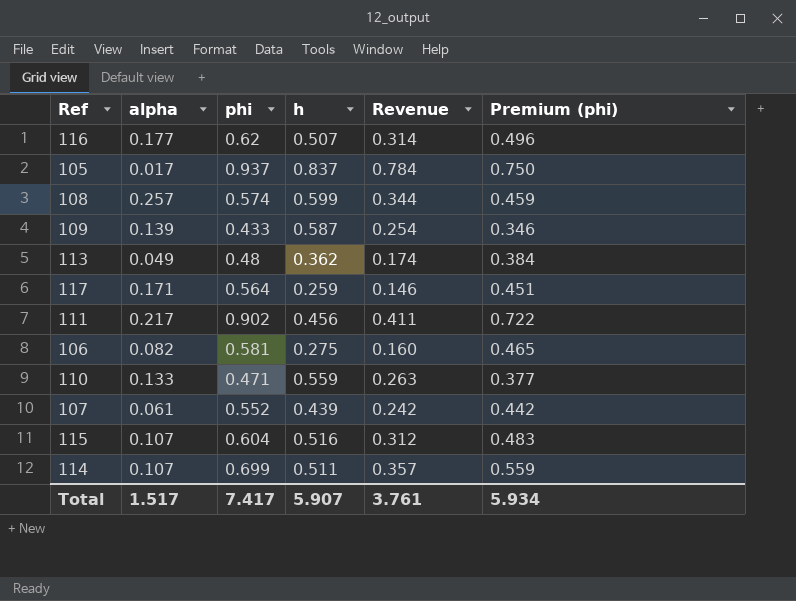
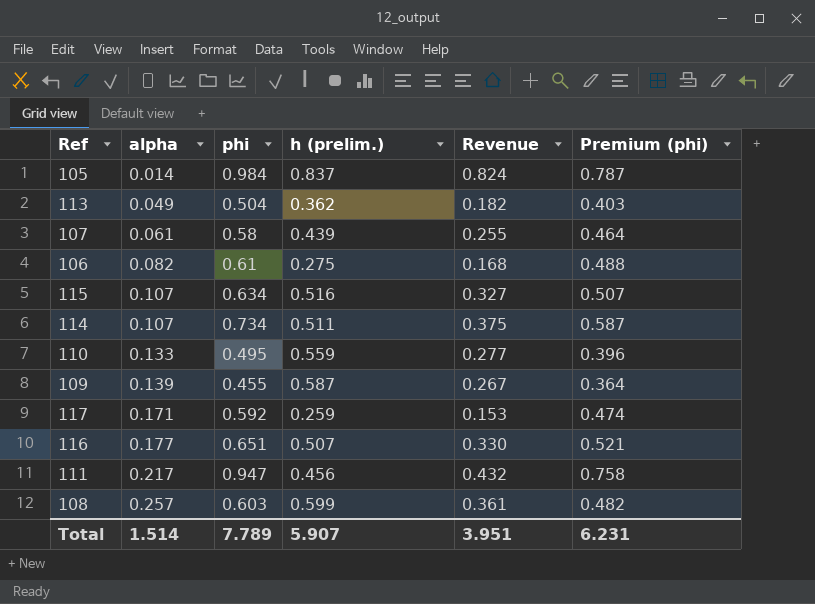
row order: none -> alpha ascending
column name: h -> h (prelim.)
105 | alpha: 0.017 -> 0.014
105 | phi: 0.937 -> 0.984
105 | Revenue: 0.784 -> 0.824
105 | Premium (phi): 0.750 -> 0.787
113 | phi: 0.48 -> 0.504
113 | Revenue: 0.174 -> 0.182
113 | Premium (phi): 0.384 -> 0.403
107 | phi: 0.552 -> 0.58
107 | Revenue: 0.242 -> 0.255
107 | Premium (phi): 0.442 -> 0.464
106 | phi: 0.581 -> 0.61
106 | Revenue: 0.160 -> 0.168
106 | Premium (phi): 0.465 -> 0.488
115 | phi: 0.604 -> 0.634
115 | Revenue: 0.312 -> 0.327
115 | Premium (phi): 0.483 -> 0.507
114 | phi: 0.699 -> 0.734
114 | Revenue: 0.357 -> 0.375
114 | Premium (phi): 0.559 -> 0.587
110 | phi: 0.471 -> 0.495
110 | Revenue: 0.263 -> 0.277
110 | Premium (phi): 0.377 -> 0.396
109 | phi: 0.433 -> 0.455
109 | Revenue: 0.254 -> 0.267
109 | Premium (phi): 0.346 -> 0.364
117 | phi: 0.564 -> 0.592
117 | Revenue: 0.146 -> 0.153
117 | Premium (phi): 0.451 -> 0.474
116 | phi: 0.62 -> 0.651
116 | Revenue: 0.314 -> 0.330
116 | Premium (phi): 0.496 -> 0.521
111 | phi: 0.902 -> 0.947
111 | Revenue: 0.411 -> 0.432
111 | Premium (phi): 0.722 -> 0.758
108 | phi: 0.574 -> 0.603
108 | Revenue: 0.344 -> 0.361
108 | Premium (phi): 0.459 -> 0.482
Total | alpha: 1.517 -> 1.514
Total | phi: 7.417 -> 7.789
Total | Revenue: 3.761 -> 3.951
Total | Premium (phi): 5.934 -> 6.231

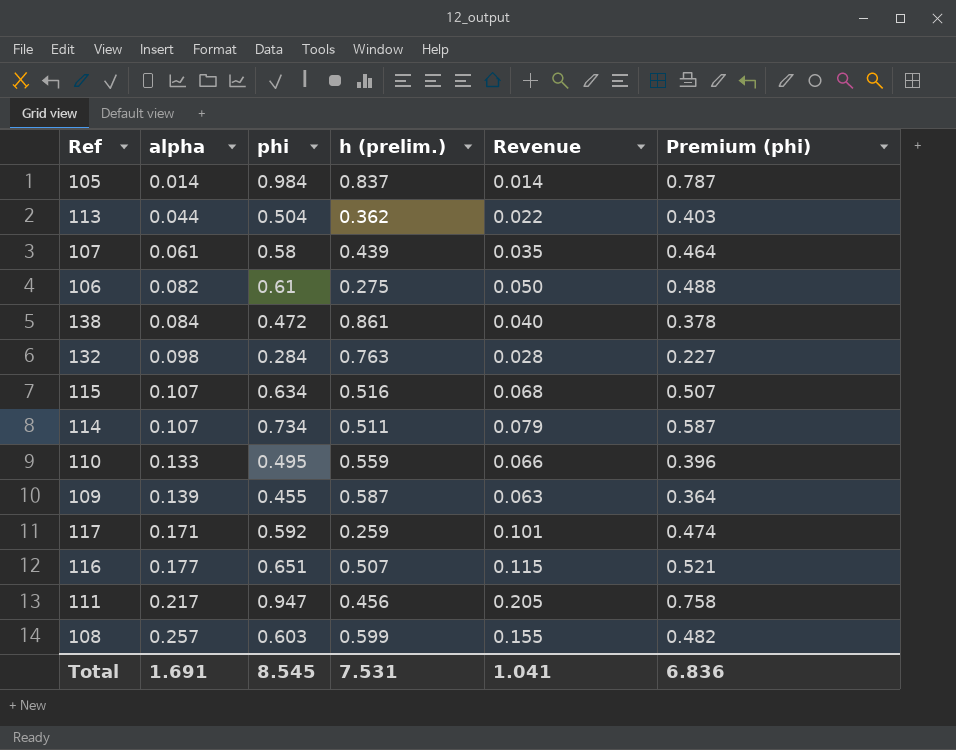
column Revenue | formula: [phi] * [h (prelim.)] -> [alpha] * [phi]
113 | alpha: 0.049 -> 0.044
row 138: none -> 0.084 | 0.472 | 0.861 | 0.040 | 0.378
row 132: none -> 0.098 | 0.284 | 0.763 | 0.028 | 0.227
Total | alpha: 1.514 -> 1.691
Total | phi: 7.789 -> 8.545
Total | h (prelim.): 5.907 -> 7.531
Total | Revenue: 3.951 -> 1.041
Total | Premium (phi): 6.231 -> 6.836

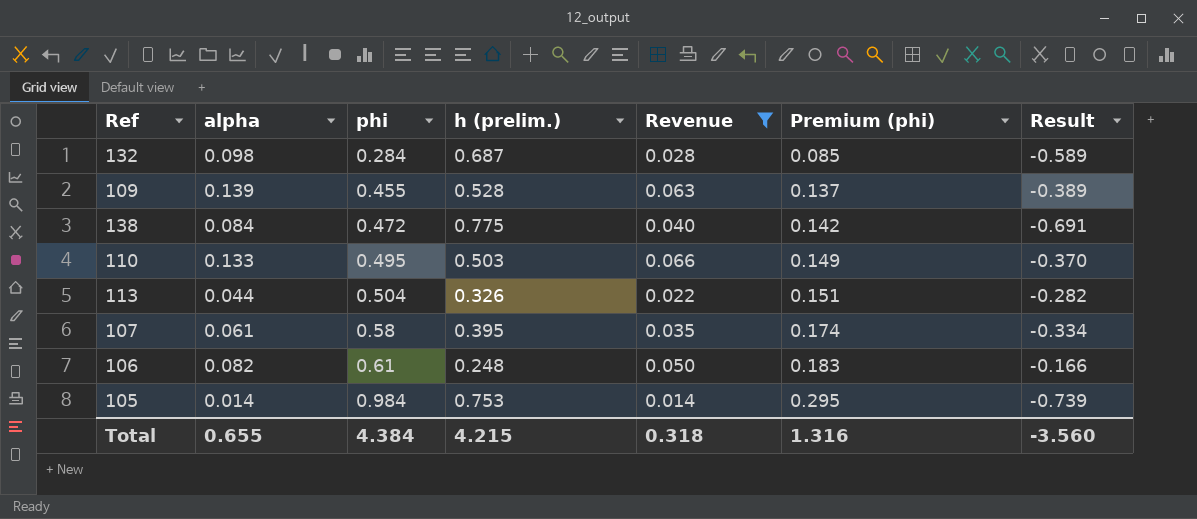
filter: none -> Revenue <= 0.066
row order: alpha ascending -> phi ascending
column Premium (phi) | formula: [phi] * 0.8 -> [phi] * 0.3
column Result | formula: none -> [alpha] - [h (prelim.)]
132 | h (prelim.): 0.763 -> 0.687
109 | h (prelim.): 0.587 -> 0.528
138 | h (prelim.): 0.861 -> 0.775
110 | h (prelim.): 0.559 -> 0.503
113 | h (prelim.): 0.362 -> 0.326
107 | h (prelim.): 0.439 -> 0.395
106 | h (prelim.): 0.275 -> 0.248
105 | h (prelim.): 0.837 -> 0.753
Total | alpha: 1.691 -> 0.655
Total | phi: 8.545 -> 4.384
Total | h (prelim.): 7.531 -> 4.215
Total | Revenue: 1.041 -> 0.318
Total | Premium (phi): 6.836 -> 1.316

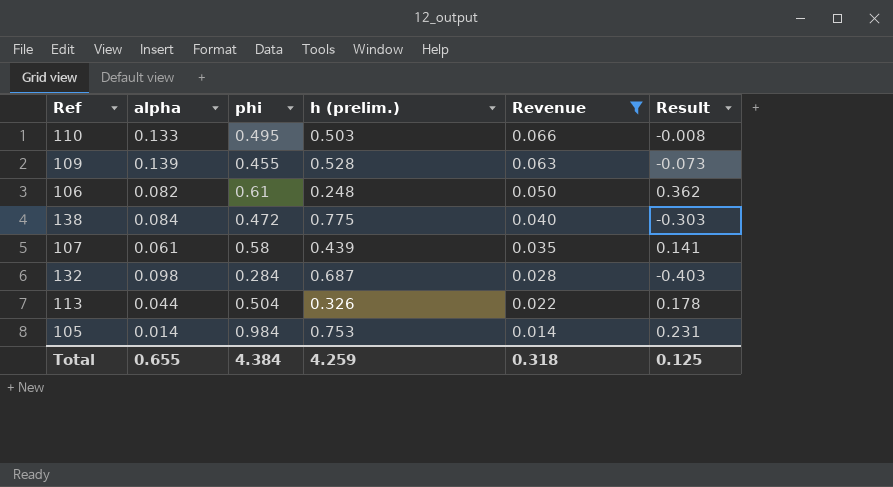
row order: phi ascending -> Revenue descending
column Premium (phi) | formula: [phi] * 0.3 -> none
column Result | formula: [alpha] - [h (prelim.)] -> [phi] - [h (prelim.)]
107 | h (prelim.): 0.395 -> 0.439
Total | h (prelim.): 4.215 -> 4.259
Total | Result: -3.560 -> 0.125

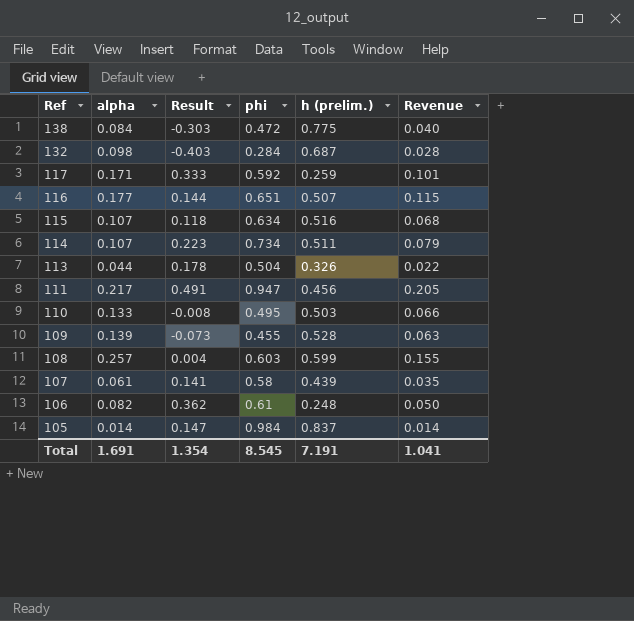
filter: Revenue <= 0.066 -> none
row order: Revenue descending -> Ref descending
column Result | position: 6 -> 3
105 | Result: 0.231 -> 0.147
105 | h (prelim.): 0.753 -> 0.837
Total | alpha: 0.655 -> 1.691
Total | Result: 0.125 -> 1.354
Total | phi: 4.384 -> 8.545
Total | h (prelim.): 4.259 -> 7.191
Total | Revenue: 0.318 -> 1.041

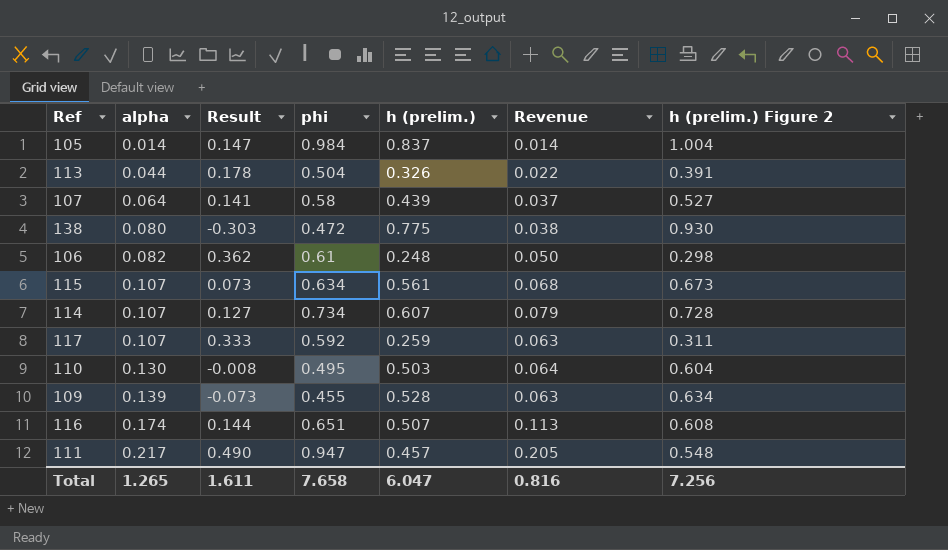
row order: Ref descending -> alpha ascending
column h (prelim.) Figure 2 | formula: none -> [h (prelim.)] * 1.2
row 132: 0.098 | -0.403 | 0.284 | 0.687 | 0.028 -> none
row 108: 0.257 | 0.004 | 0.603 | 0.599 | 0.155 -> none
107 | alpha: 0.061 -> 0.064
107 | Revenue: 0.035 -> 0.037
138 | alpha: 0.084 -> 0.080
138 | Revenue: 0.040 -> 0.038
115 | Result: 0.118 -> 0.073
115 | h (prelim.): 0.516 -> 0.561
114 | Result: 0.223 -> 0.127
114 | h (prelim.): 0.511 -> 0.607
117 | alpha: 0.171 -> 0.107
117 | Revenue: 0.101 -> 0.063
110 | alpha: 0.133 -> 0.130
110 | Revenue: 0.066 -> 0.064
116 | alpha: 0.177 -> 0.174
116 | Revenue: 0.115 -> 0.113
111 | Result: 0.491 -> 0.490
111 | h (prelim.): 0.456 -> 0.457
Total | alpha: 1.691 -> 1.265
Total | Result: 1.354 -> 1.611
Total | phi: 8.545 -> 7.658
Total | h (prelim.): 7.191 -> 6.047
Total | Revenue: 1.041 -> 0.816

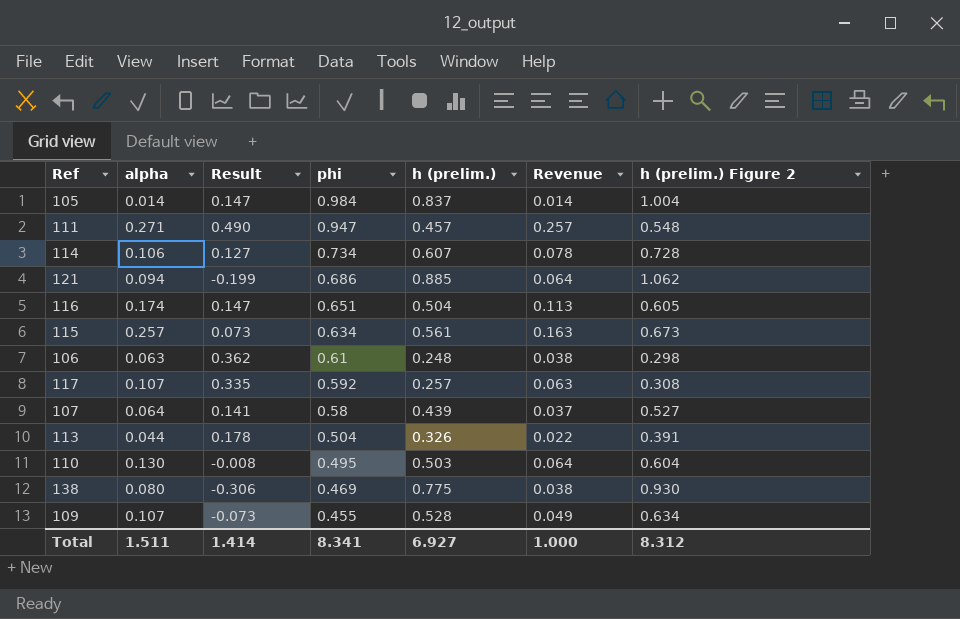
row order: alpha ascending -> phi descending
111 | alpha: 0.217 -> 0.271
111 | Revenue: 0.205 -> 0.257
114 | alpha: 0.107 -> 0.106
114 | Revenue: 0.079 -> 0.078
row 121: none -> 0.094 | -0.199 | 0.686 | 0.885 | 0.064 | 1.062
116 | Result: 0.144 -> 0.147
116 | h (prelim.): 0.507 -> 0.504
116 | h (prelim.) Figure 2: 0.608 -> 0.605
115 | alpha: 0.107 -> 0.257
115 | Revenue: 0.068 -> 0.163
106 | alpha: 0.082 -> 0.063
106 | Revenue: 0.050 -> 0.038
117 | Result: 0.333 -> 0.335
117 | h (prelim.): 0.259 -> 0.257
117 | h (prelim.) Figure 2: 0.311 -> 0.308
138 | Result: -0.303 -> -0.306
138 | phi: 0.472 -> 0.469
109 | alpha: 0.139 -> 0.107
109 | Revenue: 0.063 -> 0.049
Total | alpha: 1.265 -> 1.511
Total | Result: 1.611 -> 1.414
Total | phi: 7.658 -> 8.341
Total | h (prelim.): 6.047 -> 6.927
Total | Revenue: 0.816 -> 1.000
Total | h (prelim.) Figure 2: 7.256 -> 8.312

